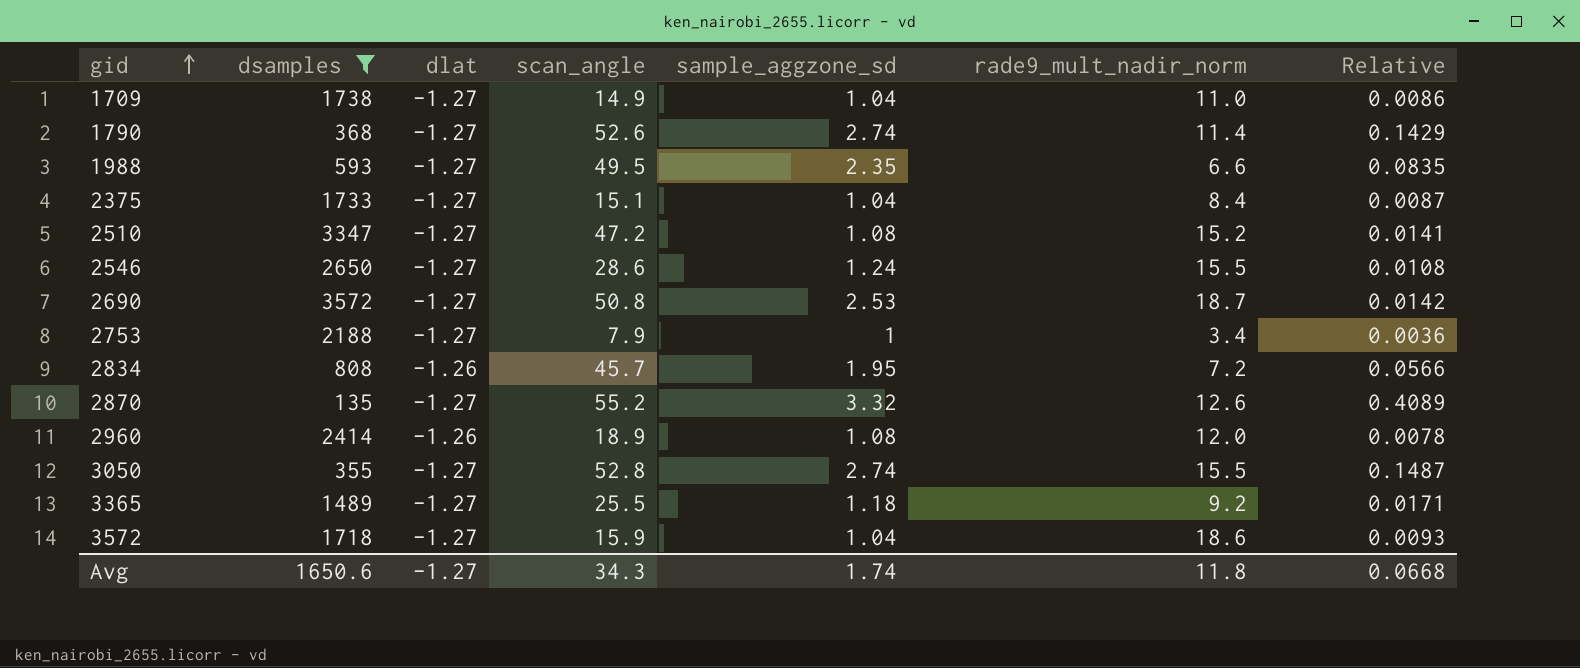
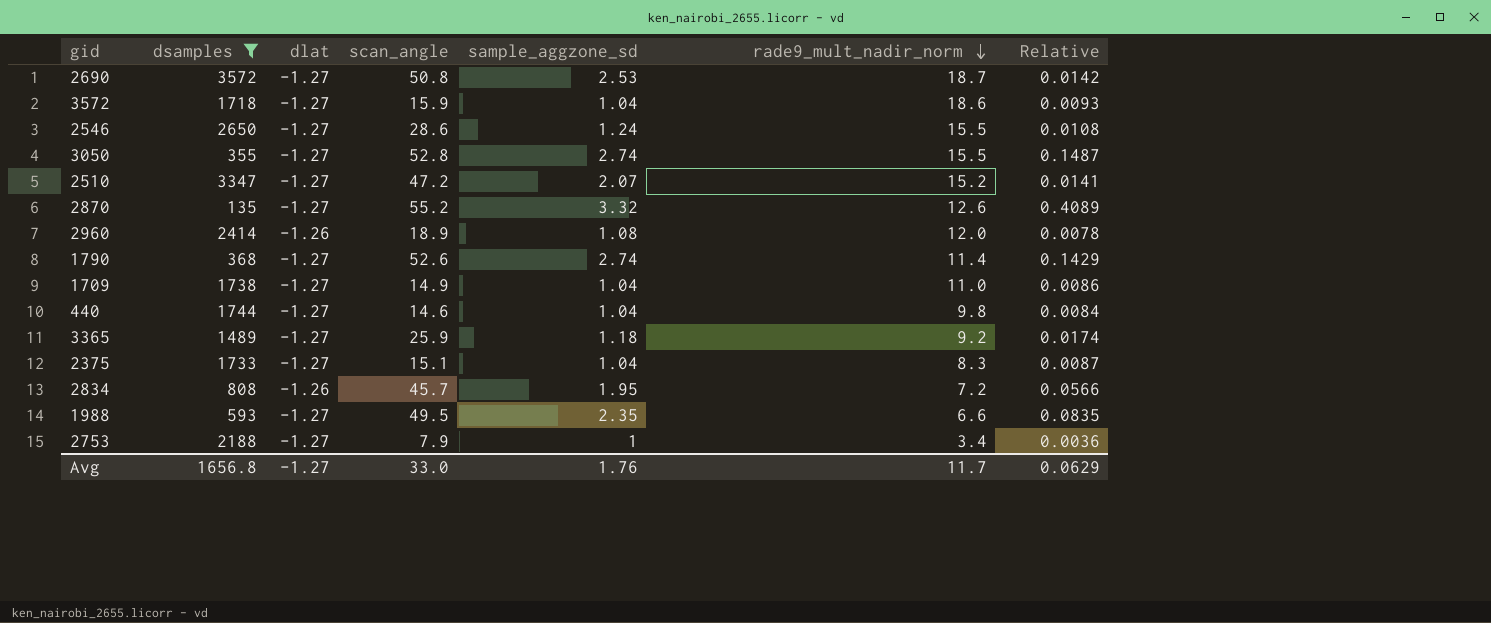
row order: gid ascending -> rade9_mult_nadir_norm descending
2510 | sample_aggzone_sd: 1.08 -> 2.07
row 440: none -> 1744 | -1.27 | 14.6 | 1.04 | 9.8 | 0.0084
3365 | scan_angle: 25.5 -> 25.9
3365 | Relative: 0.0171 -> 0.0174
2375 | rade9_mult_nadir_norm: 8.4 -> 8.3
Avg | dsamples: 1650.6 -> 1656.8
Avg | scan_angle: 34.3 -> 33.0
Avg | sample_aggzone_sd: 1.74 -> 1.76
Avg | rade9_mult_nadir_norm: 11.8 -> 11.7
Avg | Relative: 0.0668 -> 0.0629

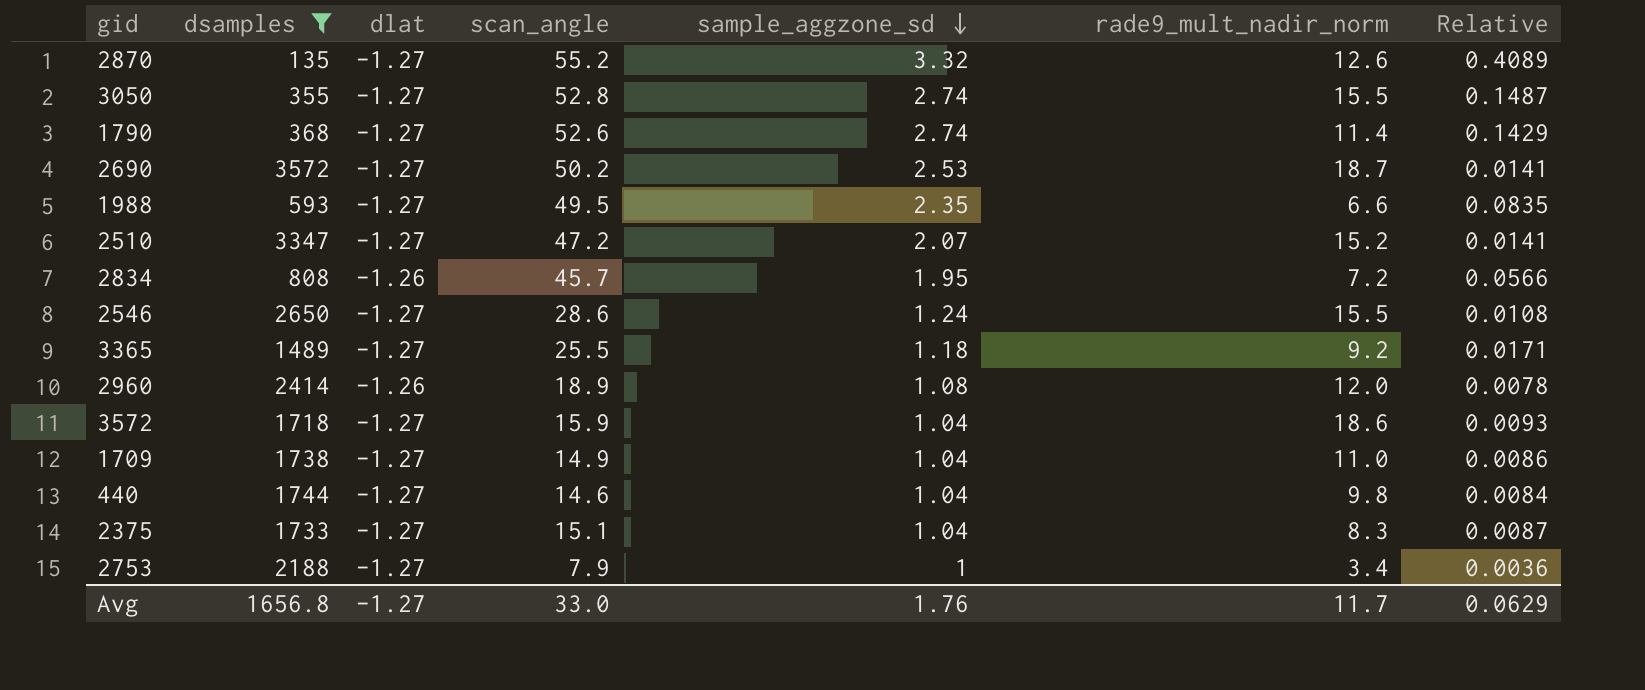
row order: rade9_mult_nadir_norm descending -> sample_aggzone_sd descending
2690 | scan_angle: 50.8 -> 50.2
2690 | Relative: 0.0142 -> 0.0141
3365 | scan_angle: 25.9 -> 25.5
3365 | Relative: 0.0174 -> 0.0171

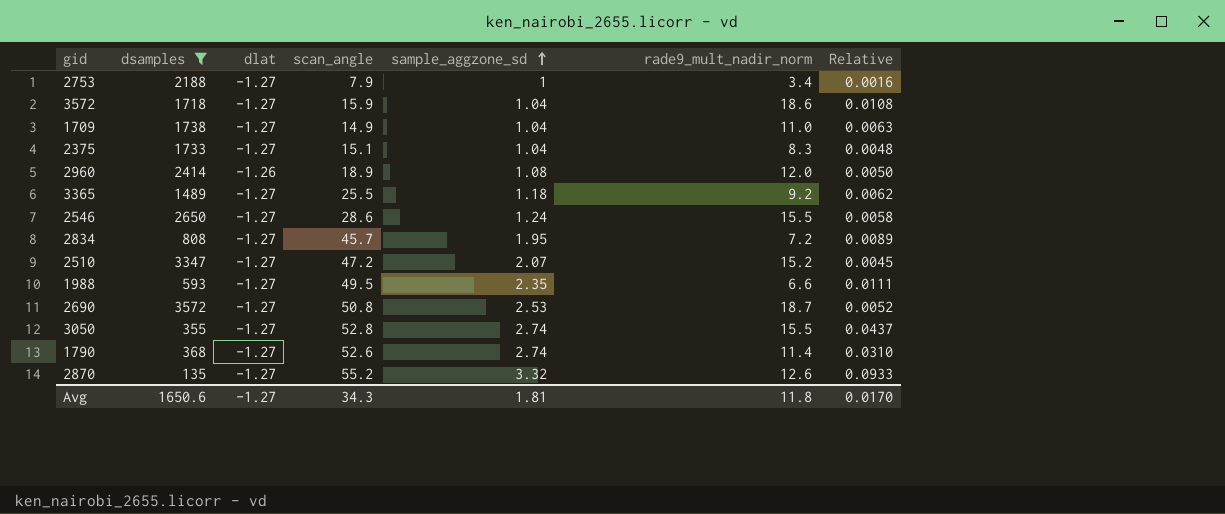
row order: sample_aggzone_sd descending -> sample_aggzone_sd ascending
column Relative | formula: [scan_angle] / [dsamples] -> [rade9_mult_nadir_norm] / [dsamples]
row 440: 1744 | -1.27 | 14.6 | 1.04 | 9.8 | 0.0084 -> none
2834 | dlat: -1.26 -> -1.27
2690 | scan_angle: 50.2 -> 50.8
Avg | dsamples: 1656.8 -> 1650.6
Avg | scan_angle: 33.0 -> 34.3
Avg | sample_aggzone_sd: 1.76 -> 1.81
Avg | rade9_mult_nadir_norm: 11.7 -> 11.8
Avg | Relative: 0.0629 -> 0.0170

